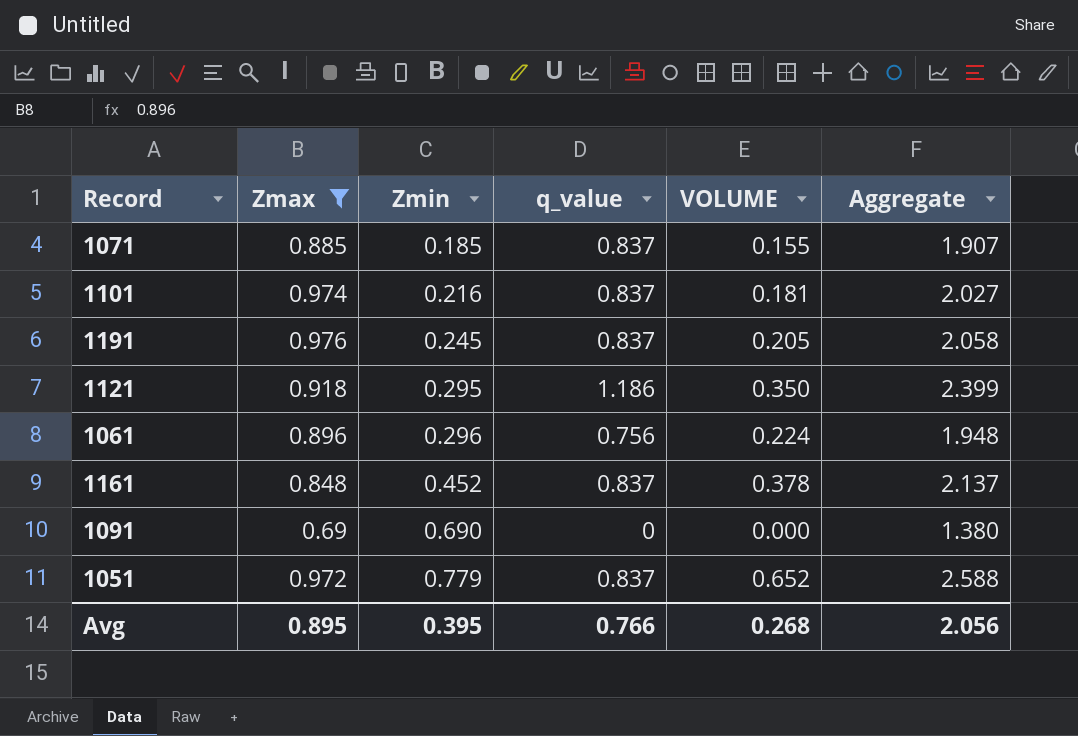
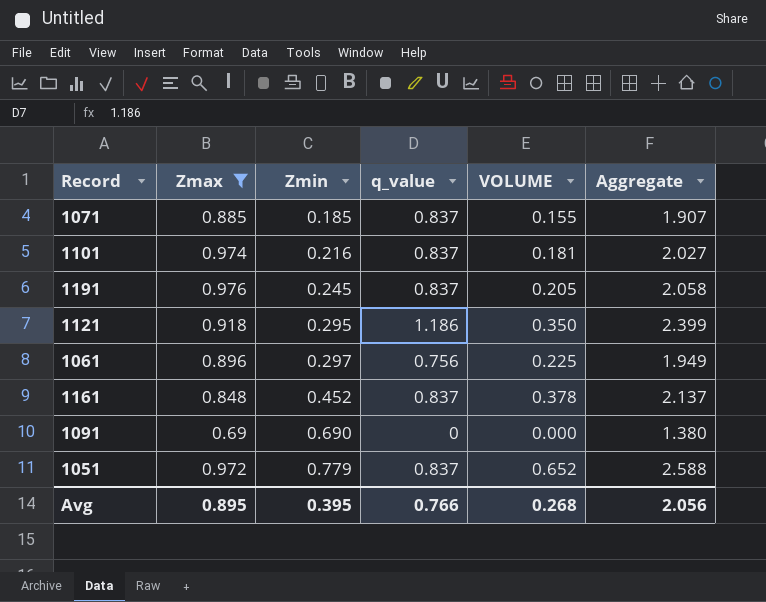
1061 | Zmin: 0.296 -> 0.297
1061 | VOLUME: 0.224 -> 0.225
1061 | Aggregate: 1.948 -> 1.949

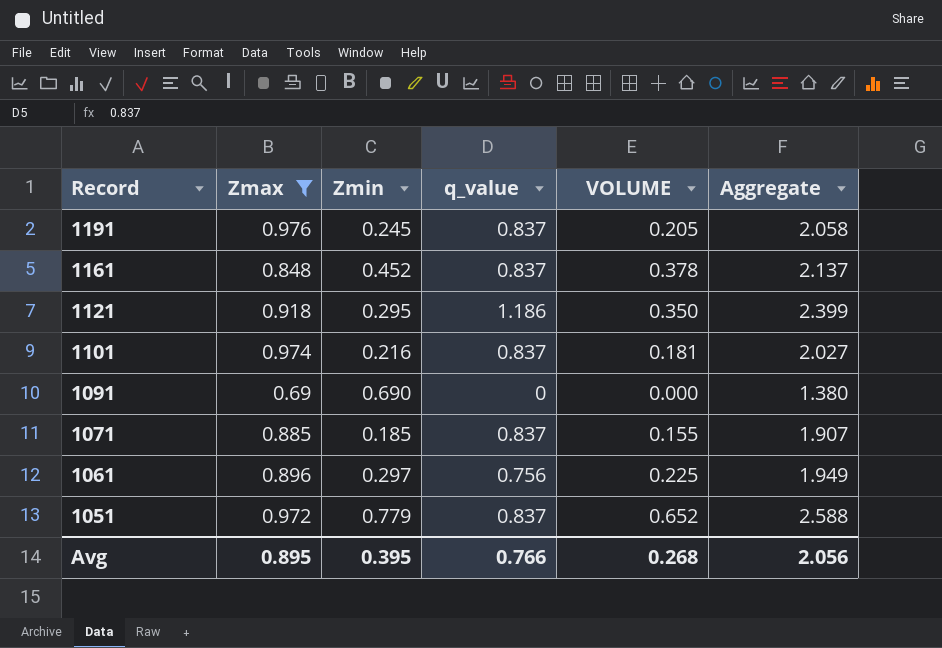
row order: Zmin ascending -> Record descending

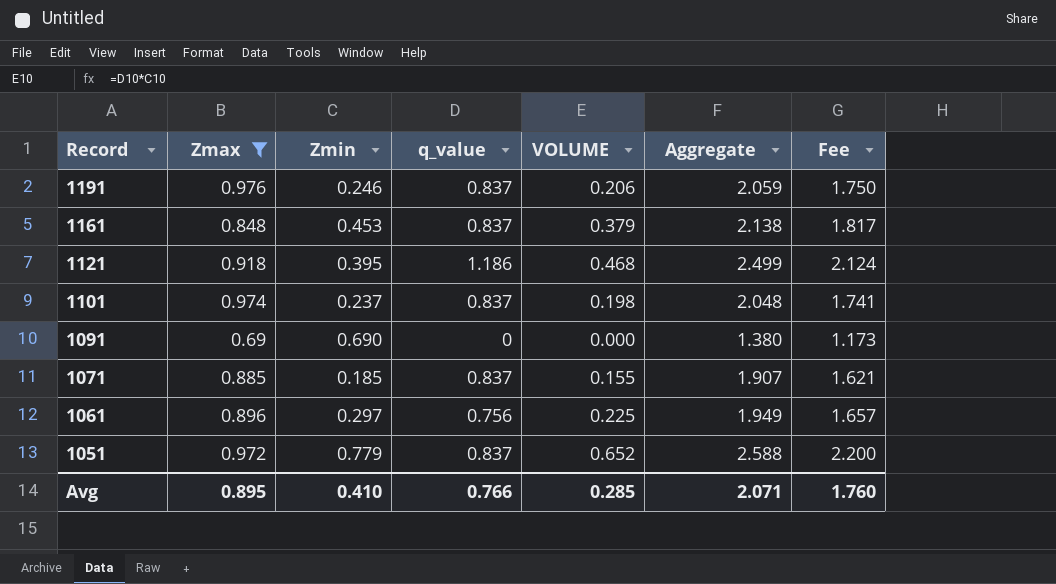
column Fee | formula: none -> [Aggregate] * 0.85
1191 | Zmin: 0.245 -> 0.246
1191 | VOLUME: 0.205 -> 0.206
1191 | Aggregate: 2.058 -> 2.059
1161 | Zmin: 0.452 -> 0.453
1161 | VOLUME: 0.378 -> 0.379
1161 | Aggregate: 2.137 -> 2.138
1121 | Zmin: 0.295 -> 0.395
1121 | VOLUME: 0.350 -> 0.468
1121 | Aggregate: 2.399 -> 2.499
1101 | Zmin: 0.216 -> 0.237
1101 | VOLUME: 0.181 -> 0.198
1101 | Aggregate: 2.027 -> 2.048
Avg | Zmin: 0.395 -> 0.410
Avg | VOLUME: 0.268 -> 0.285
Avg | Aggregate: 2.056 -> 2.071

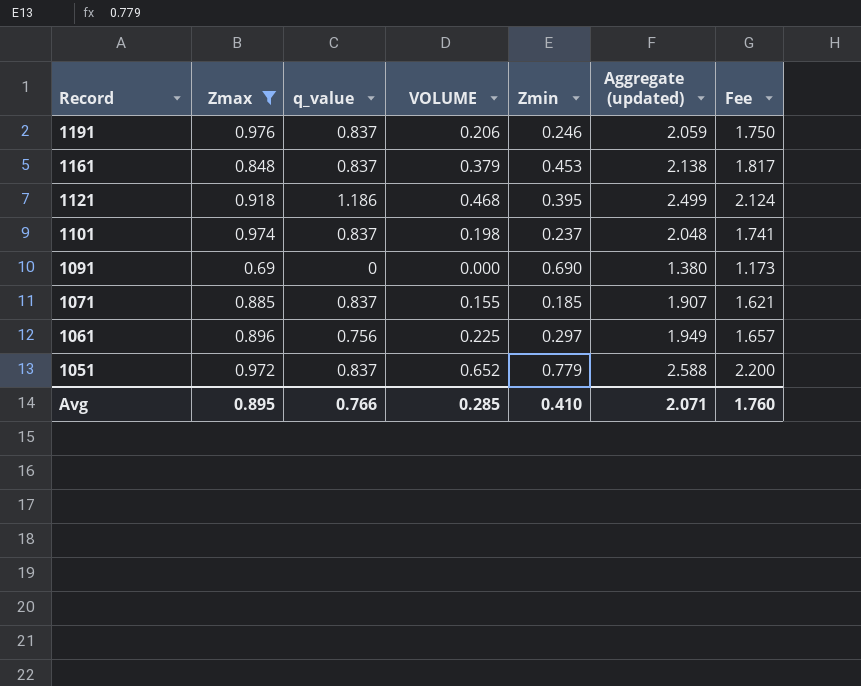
column Zmin | position: 3 -> 5
column name: Aggregate -> Aggregate (updated)

